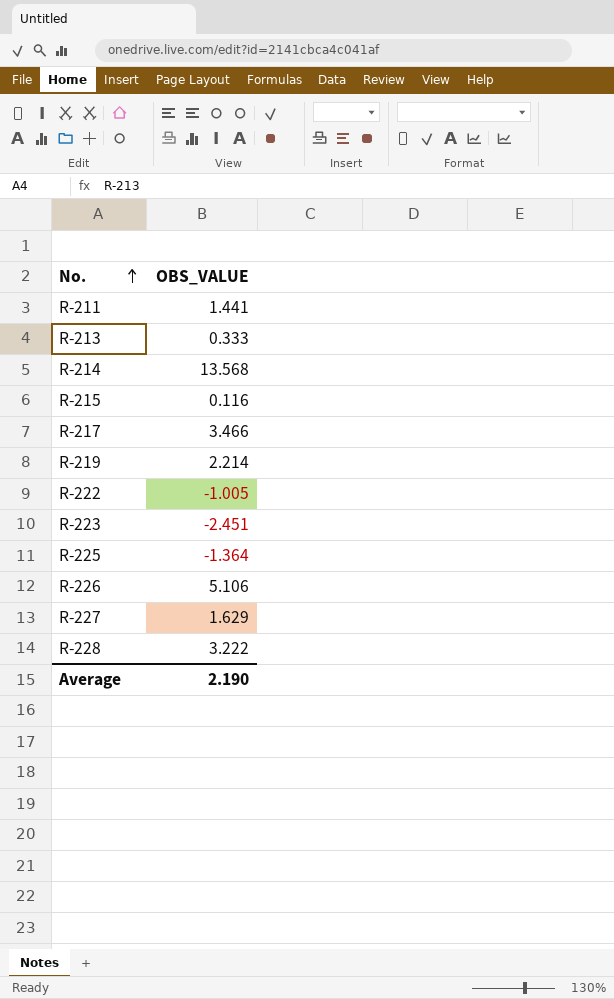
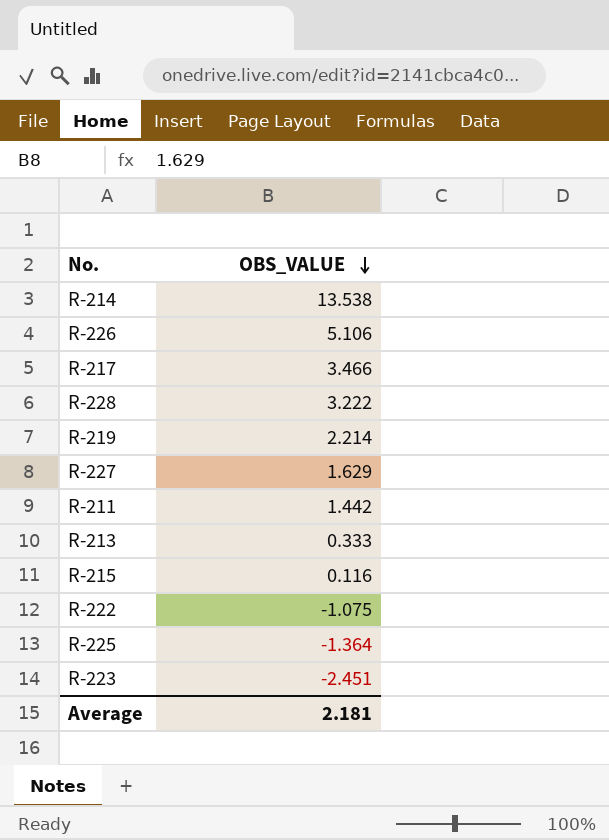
row order: No. ascending -> OBS_VALUE descending
R-214 | OBS_VALUE: 13.568 -> 13.538
R-211 | OBS_VALUE: 1.441 -> 1.442
R-222 | OBS_VALUE: -1.005 -> -1.075
Average | OBS_VALUE: 2.190 -> 2.181

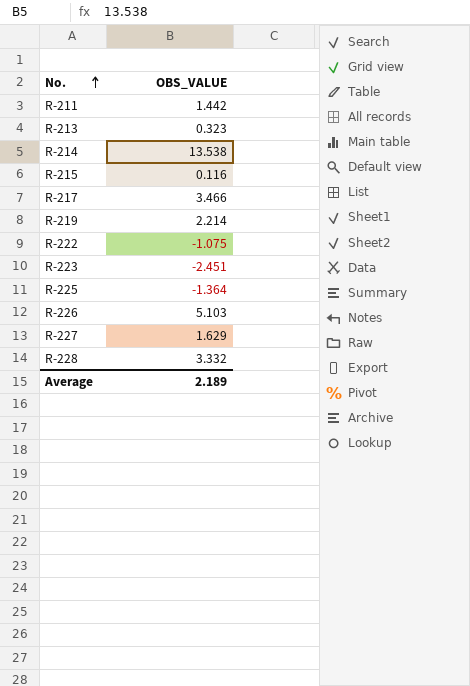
row order: OBS_VALUE descending -> No. ascending
R-213 | OBS_VALUE: 0.333 -> 0.323
R-226 | OBS_VALUE: 5.106 -> 5.103
R-228 | OBS_VALUE: 3.222 -> 3.332
Average | OBS_VALUE: 2.181 -> 2.189

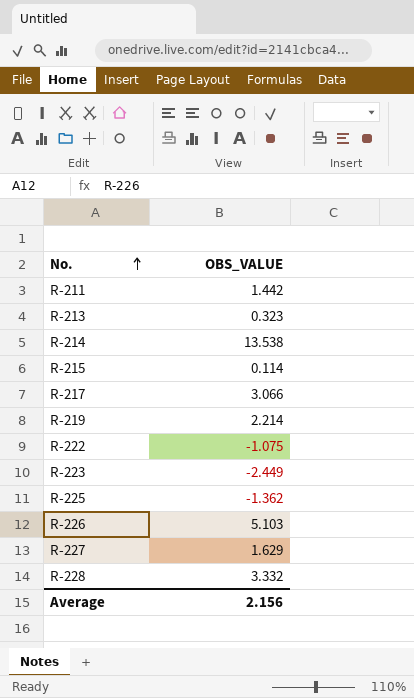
R-215 | OBS_VALUE: 0.116 -> 0.114
R-217 | OBS_VALUE: 3.466 -> 3.066
R-223 | OBS_VALUE: -2.451 -> -2.449
R-225 | OBS_VALUE: -1.364 -> -1.362
Average | OBS_VALUE: 2.189 -> 2.156

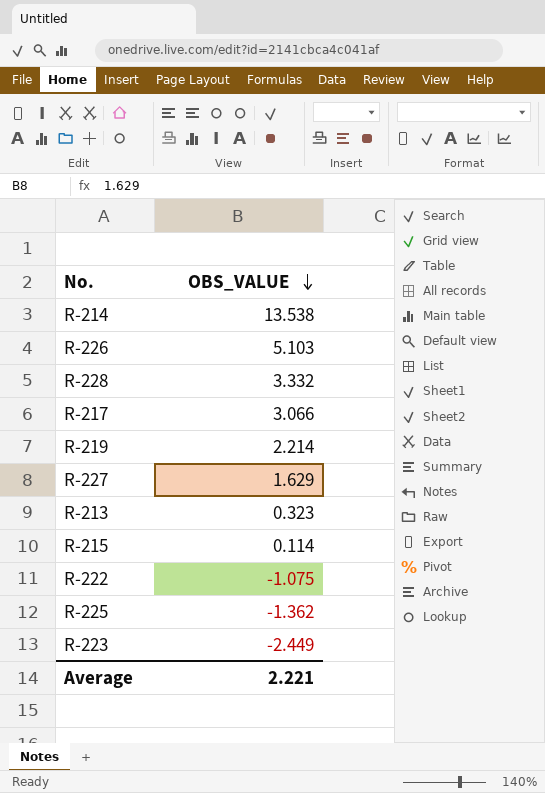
row order: No. ascending -> OBS_VALUE descending
row R-211: 1.442 -> none
Average | OBS_VALUE: 2.156 -> 2.221

